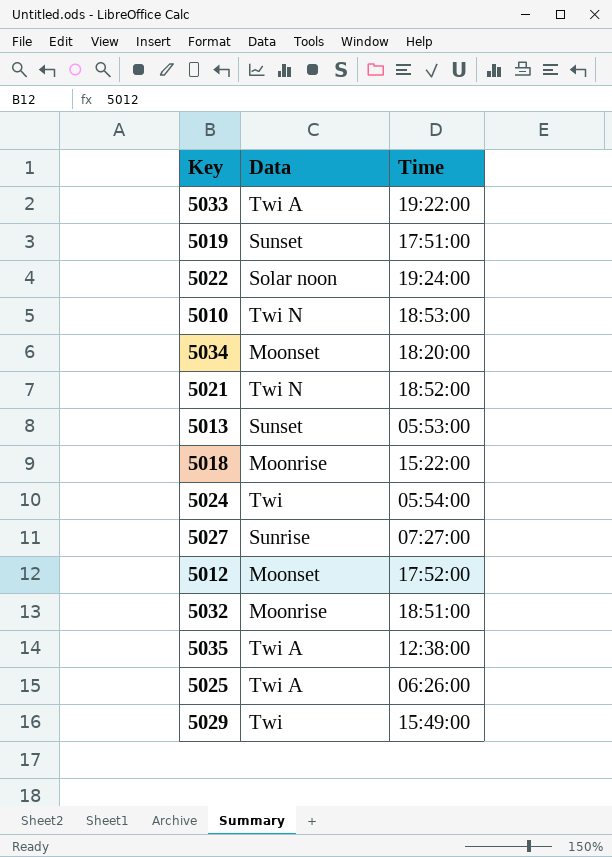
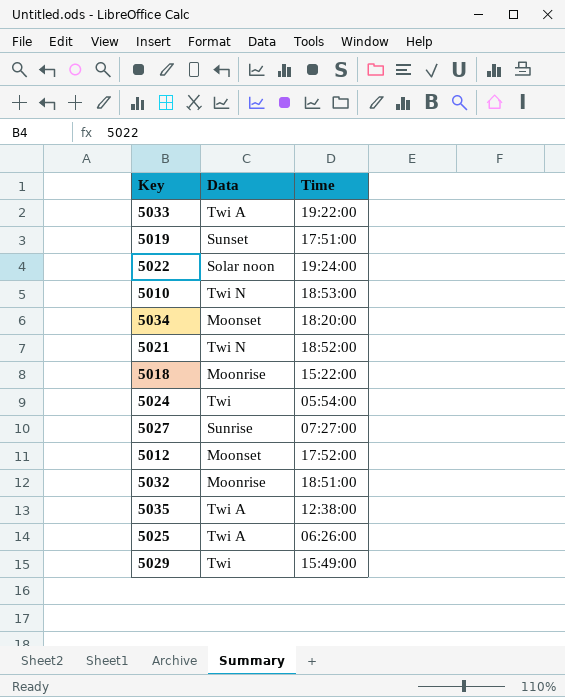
row 5013: Sunset | 05:53:00 -> none

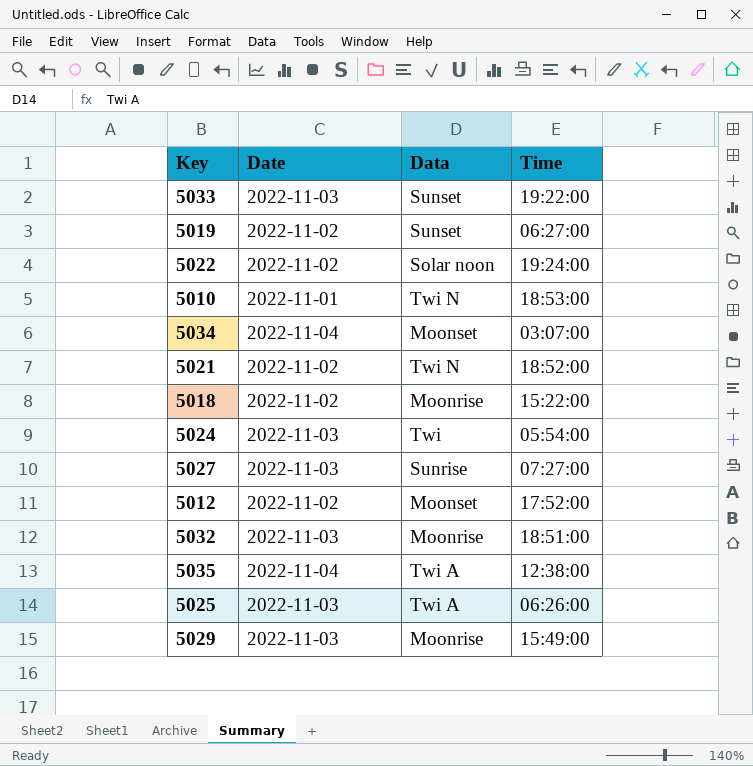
column Date | position: none -> 2
5033 | Data: Twi A -> Sunset
5019 | Time: 17:51:00 -> 06:27:00
5034 | Time: 18:20:00 -> 03:07:00
5029 | Data: Twi -> Moonrise

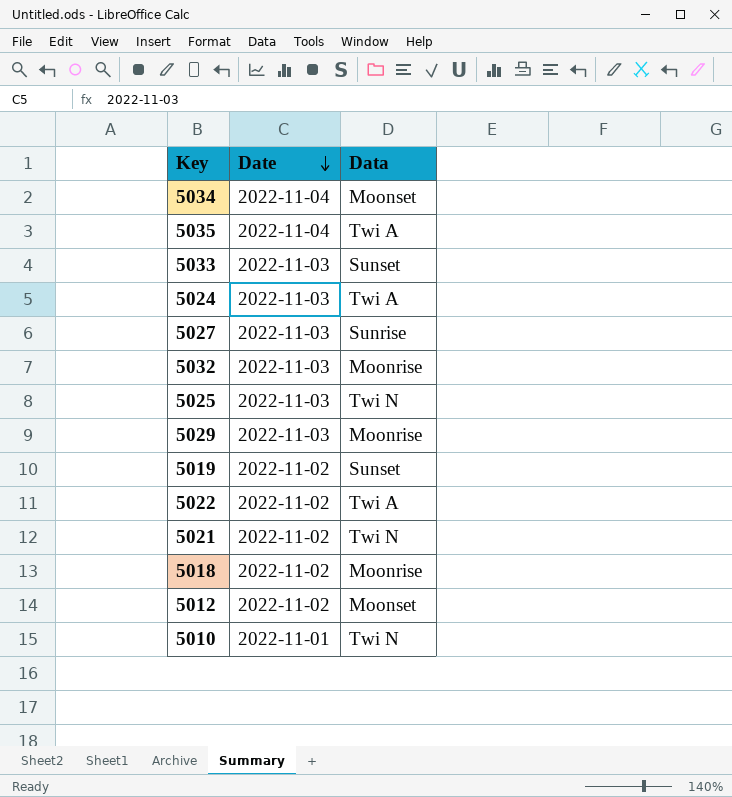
row order: none -> Date descending
column Time | position: 4 -> none
5024 | Data: Twi -> Twi A
5025 | Data: Twi A -> Twi N
5022 | Data: Solar noon -> Twi A

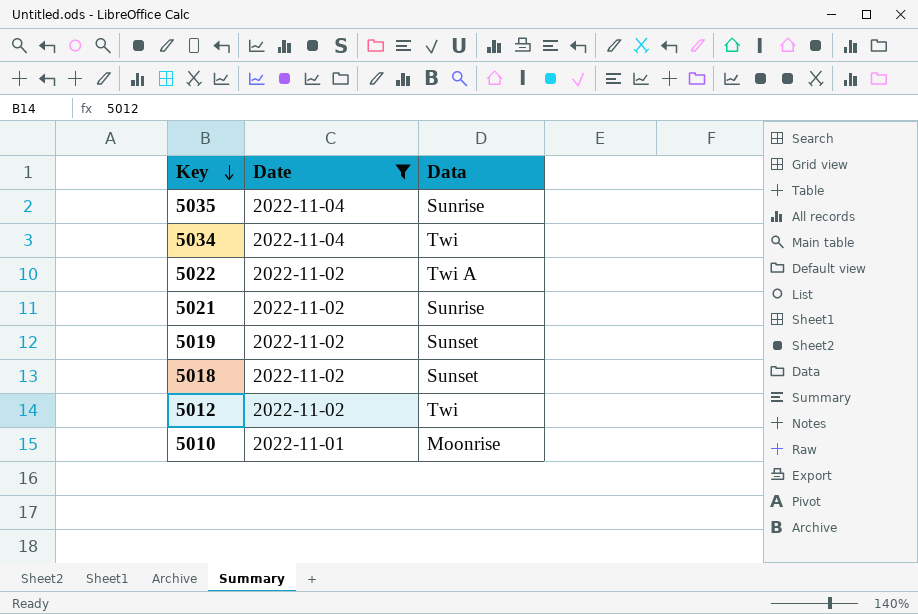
filter: none -> Date != 2022-11-03
row order: Date descending -> Key descending
5035 | Data: Twi A -> Sunrise
5034 | Data: Moonset -> Twi
5021 | Data: Twi N -> Sunrise
5018 | Data: Moonrise -> Sunset
5012 | Data: Moonset -> Twi
5010 | Data: Twi N -> Moonrise

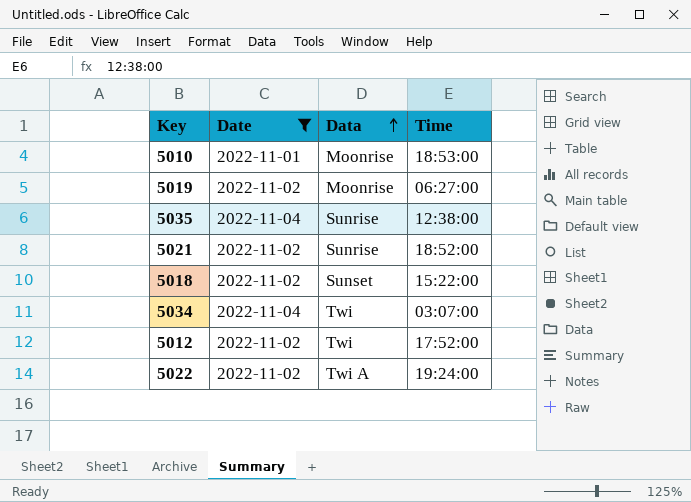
row order: Key descending -> Data ascending
column Time | position: none -> 4
5019 | Data: Sunset -> Moonrise

